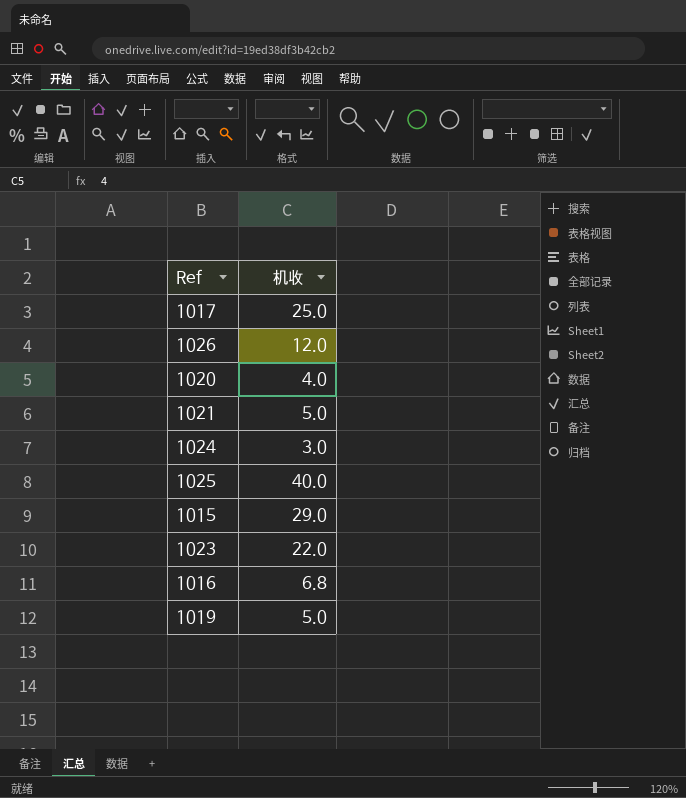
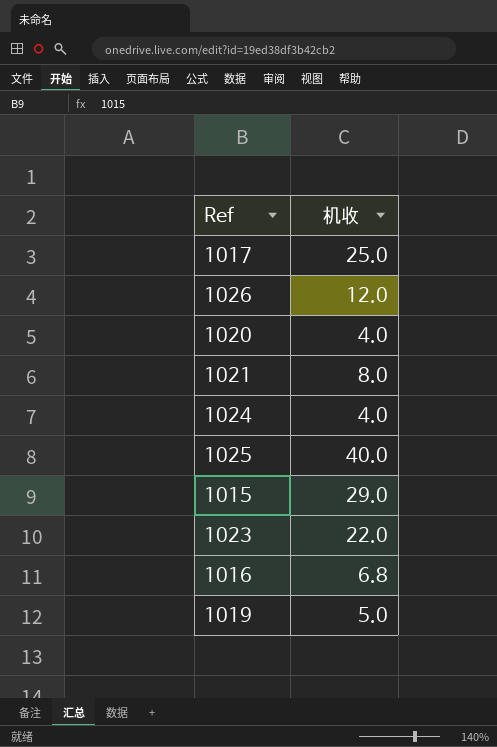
1021 | 机收: 5.0 -> 8.0
1024 | 机收: 3.0 -> 4.0

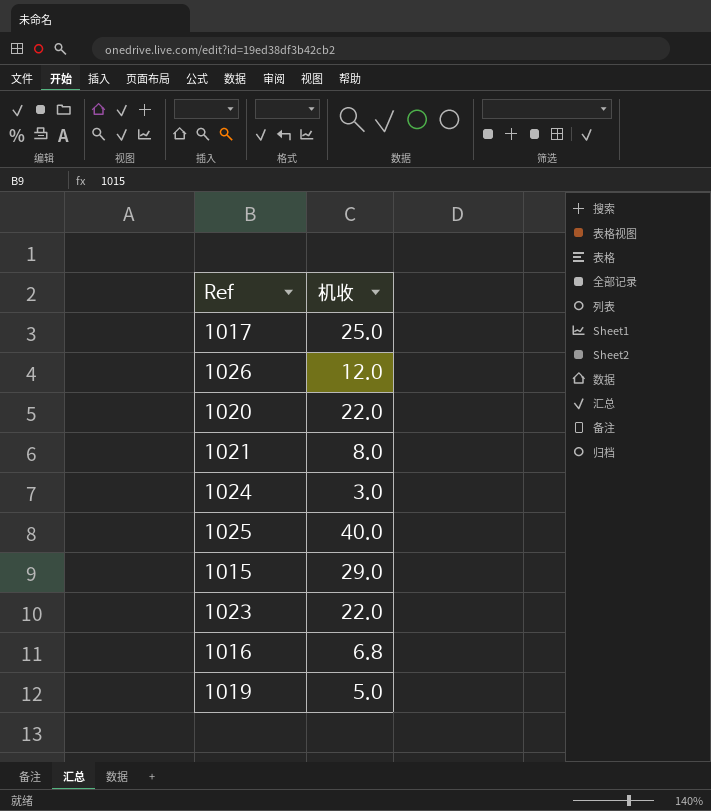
1020 | 机收: 4.0 -> 22.0
1024 | 机收: 4.0 -> 3.0

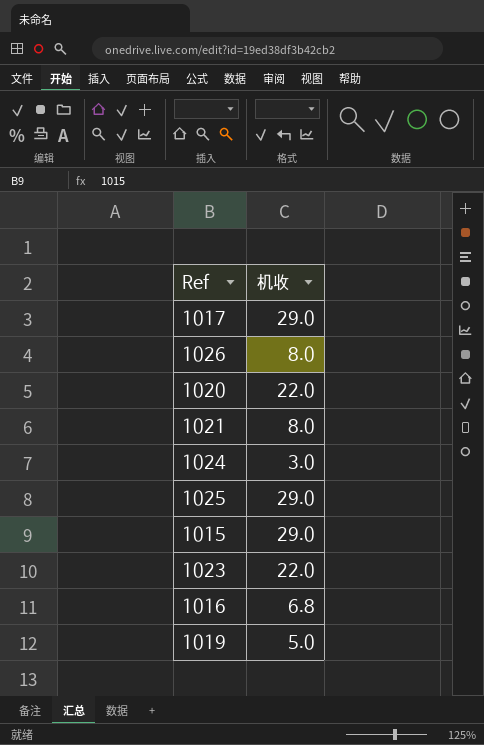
1017 | 机收: 25.0 -> 29.0
1026 | 机收: 12.0 -> 8.0
1025 | 机收: 40.0 -> 29.0

